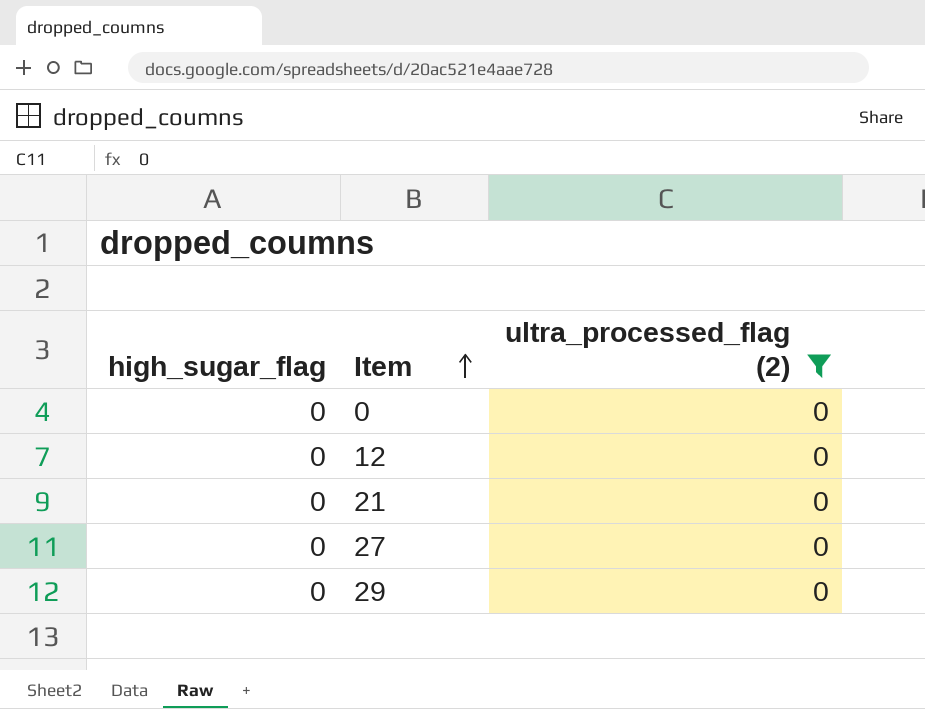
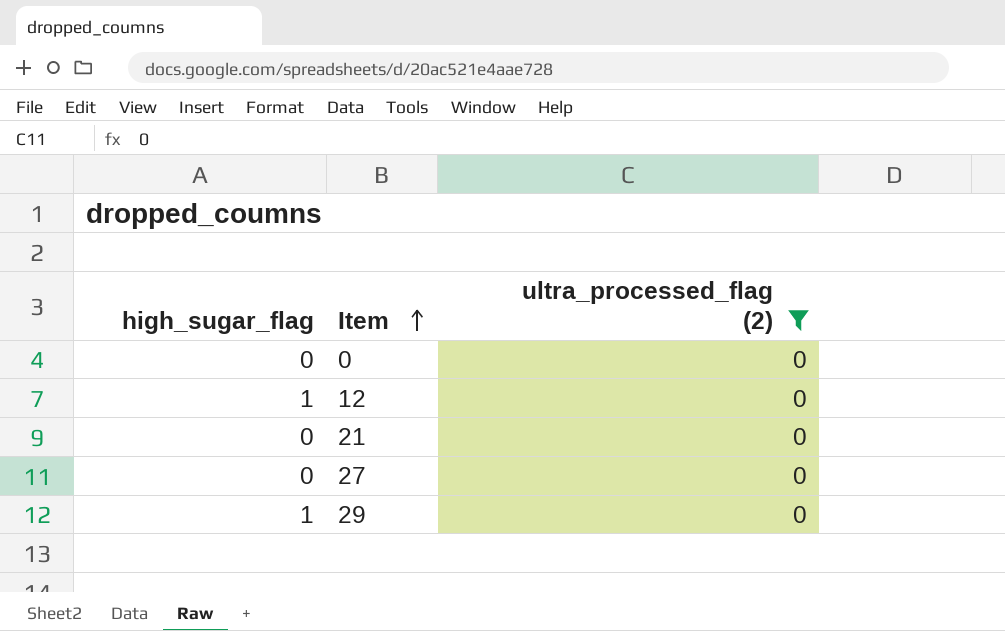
12 | high_sugar_flag: 0 -> 1
29 | high_sugar_flag: 0 -> 1

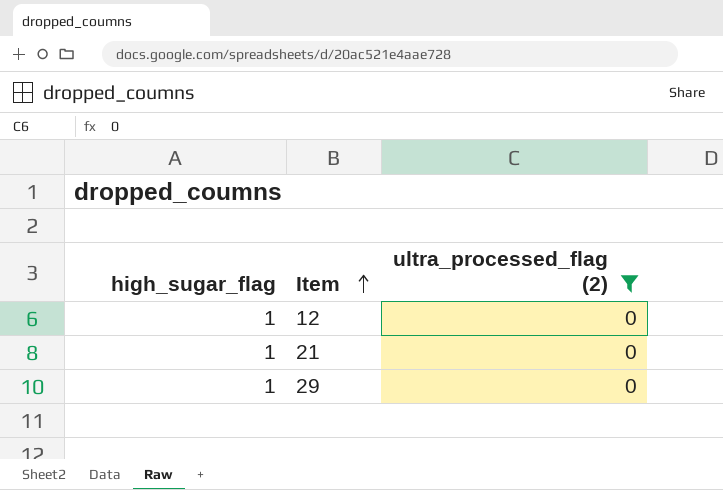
row 0: 0 | 0 -> none
row 27: 0 | 0 -> none
21 | high_sugar_flag: 0 -> 1

